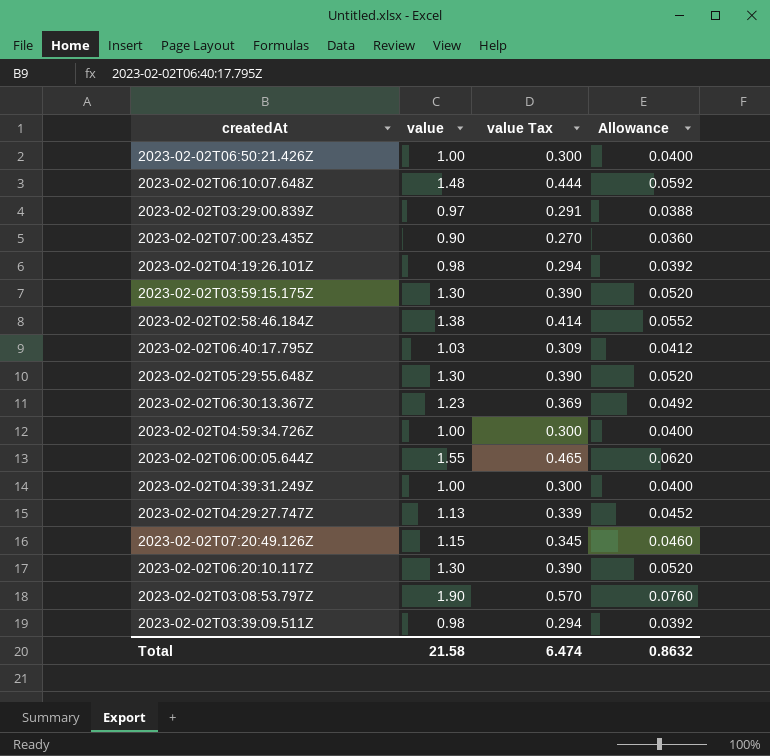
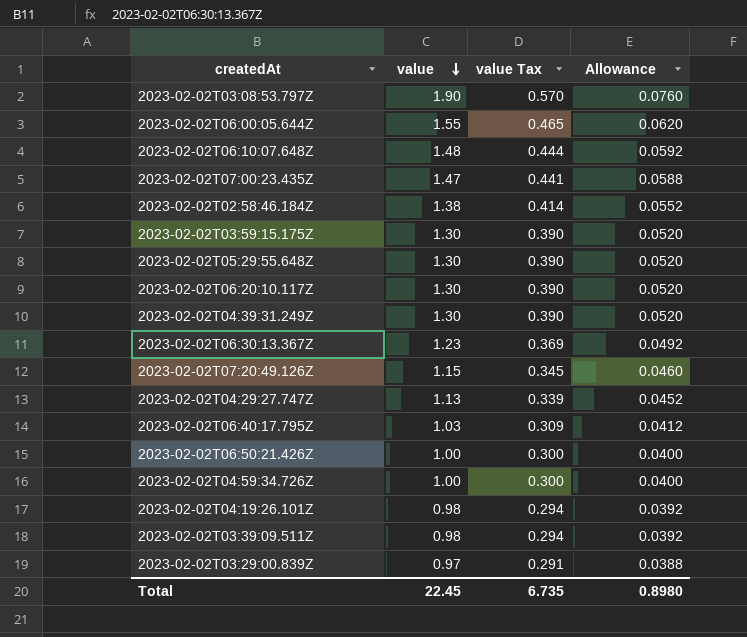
row order: none -> value descending
2023-02-02T07:00:23.435Z | value: 0.90 -> 1.47
2023-02-02T07:00:23.435Z | value Tax: 0.270 -> 0.441
2023-02-02T07:00:23.435Z | Allowance: 0.0360 -> 0.0588
2023-02-02T04:39:31.249Z | value: 1.00 -> 1.30
2023-02-02T04:39:31.249Z | value Tax: 0.300 -> 0.390
2023-02-02T04:39:31.249Z | Allowance: 0.0400 -> 0.0520
Total | value: 21.58 -> 22.45
Total | value Tax: 6.474 -> 6.735
Total | Allowance: 0.8632 -> 0.8980

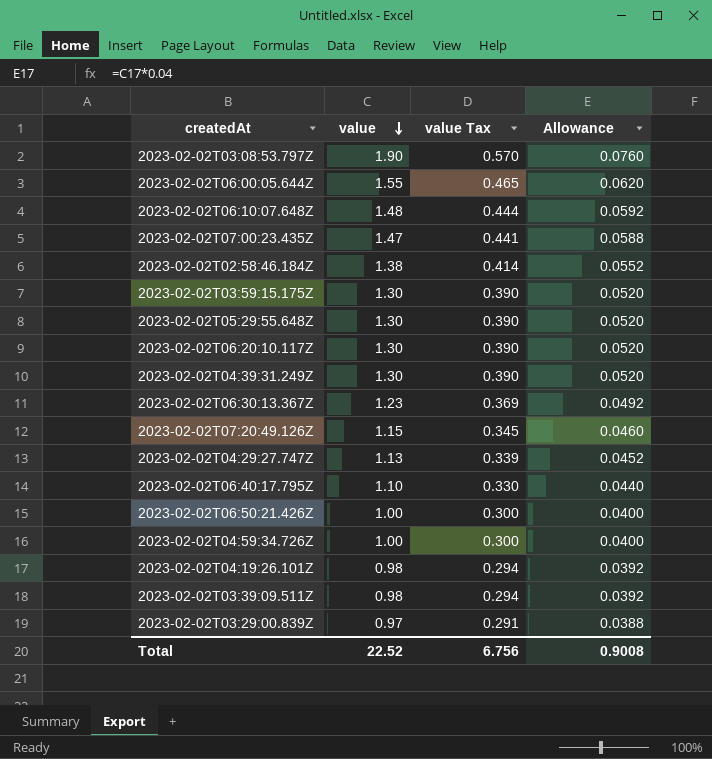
2023-02-02T06:40:17.795Z | value: 1.03 -> 1.10
2023-02-02T06:40:17.795Z | value Tax: 0.309 -> 0.330
2023-02-02T06:40:17.795Z | Allowance: 0.0412 -> 0.0440
Total | value: 22.45 -> 22.52
Total | value Tax: 6.735 -> 6.756
Total | Allowance: 0.8980 -> 0.9008

